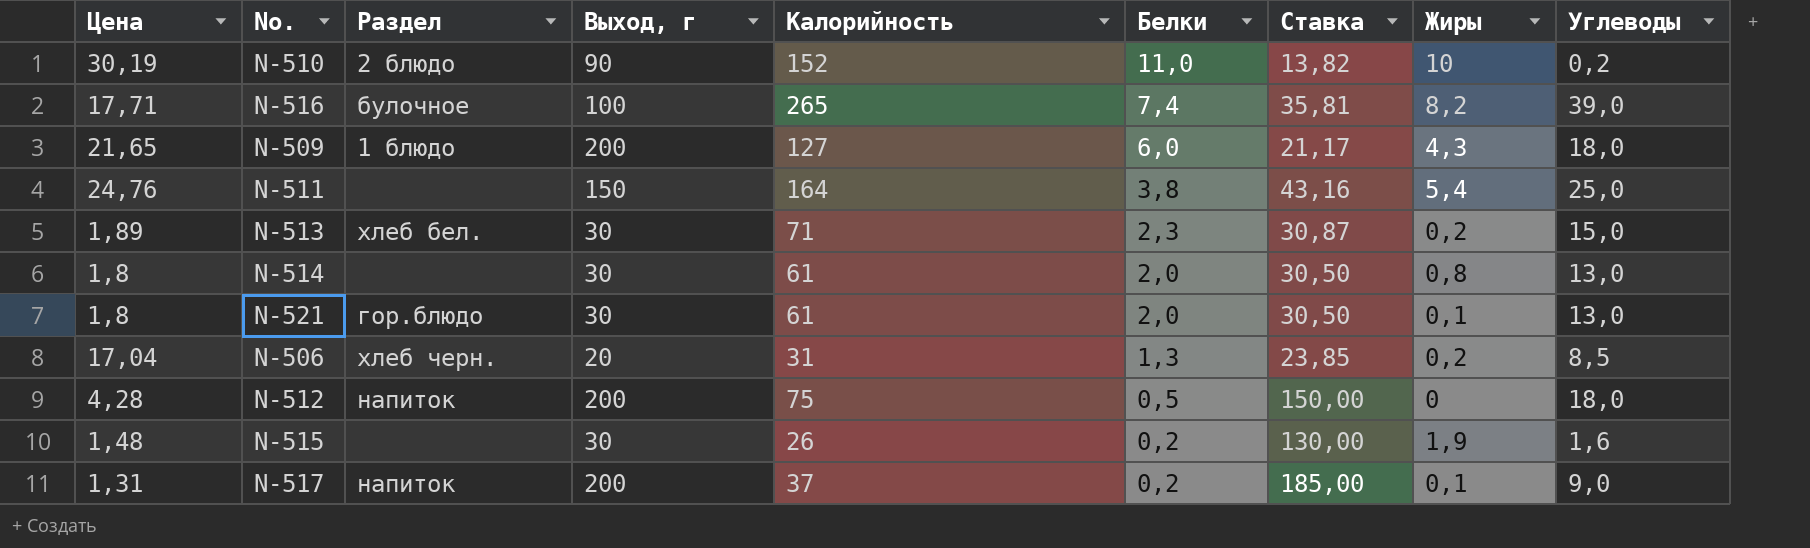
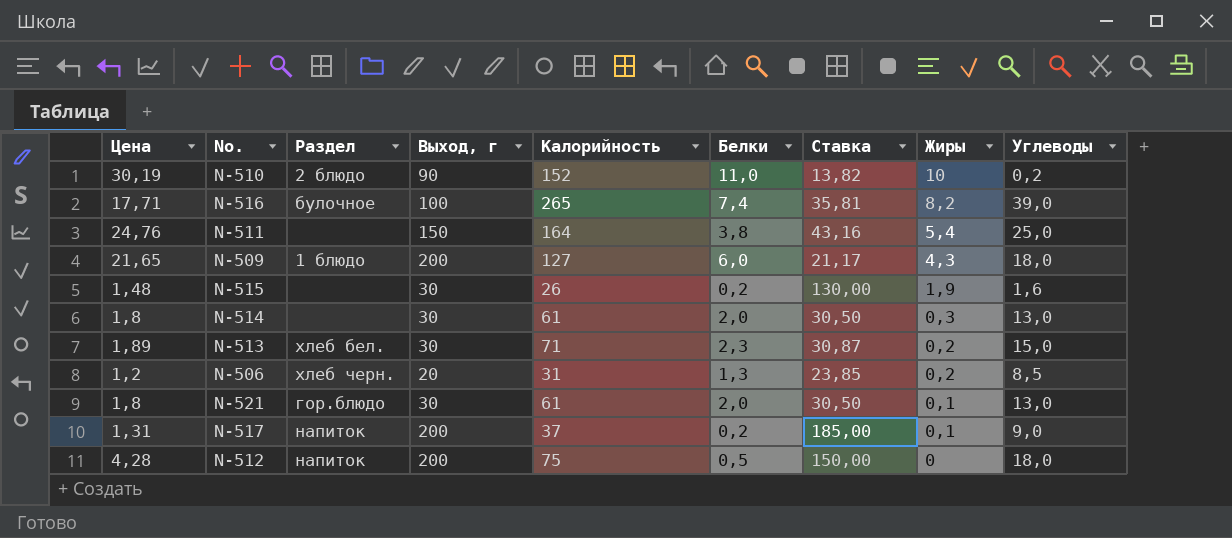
row order: Белки descending -> Жиры descending
N-514 | Жиры: 0,8 -> 0,3
N-506 | Цена: 17,04 -> 1,2

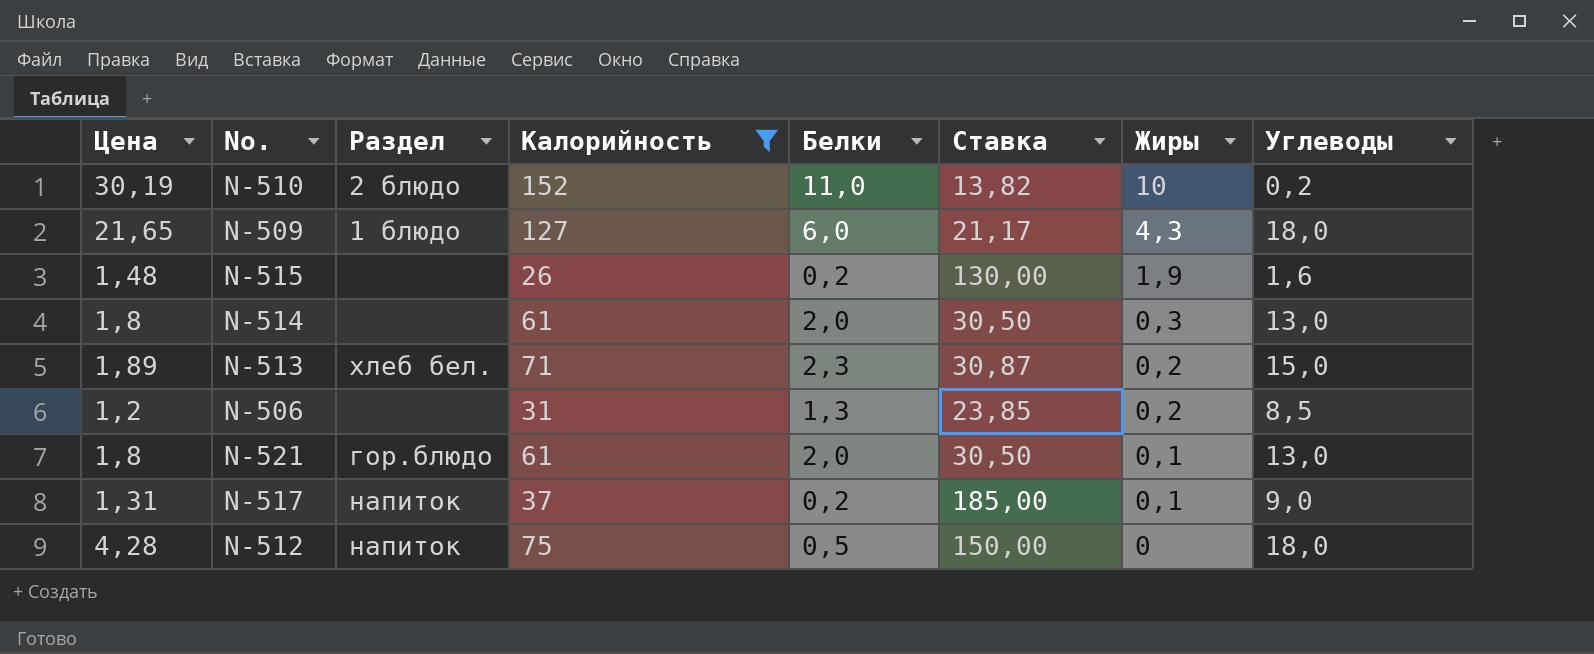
filter: none -> Калорийность <= 152
column Выход, г | position: 4 -> none
N-506 | Раздел: хлеб черн. -> none

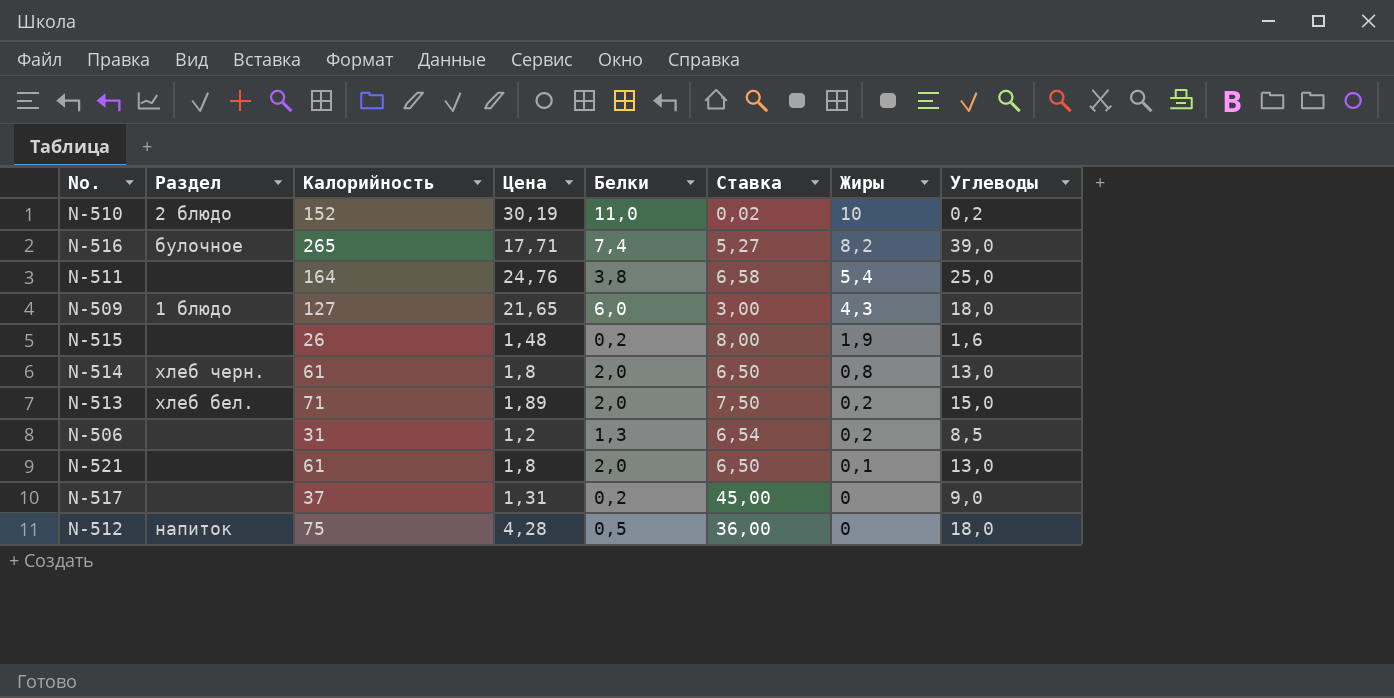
filter: Калорийность <= 152 -> none
column Цена | position: 1 -> 4
column Ставка | formula: [Калорийность] / [Белки] -> [Углеводы] / [Белки]
N-514 | Раздел: none -> хлеб черн.
N-514 | Жиры: 0,3 -> 0,8
N-513 | Белки: 2,3 -> 2,0
N-521 | Раздел: гор.блюдо -> none
N-517 | Раздел: напиток -> none
N-517 | Жиры: 0,1 -> 0

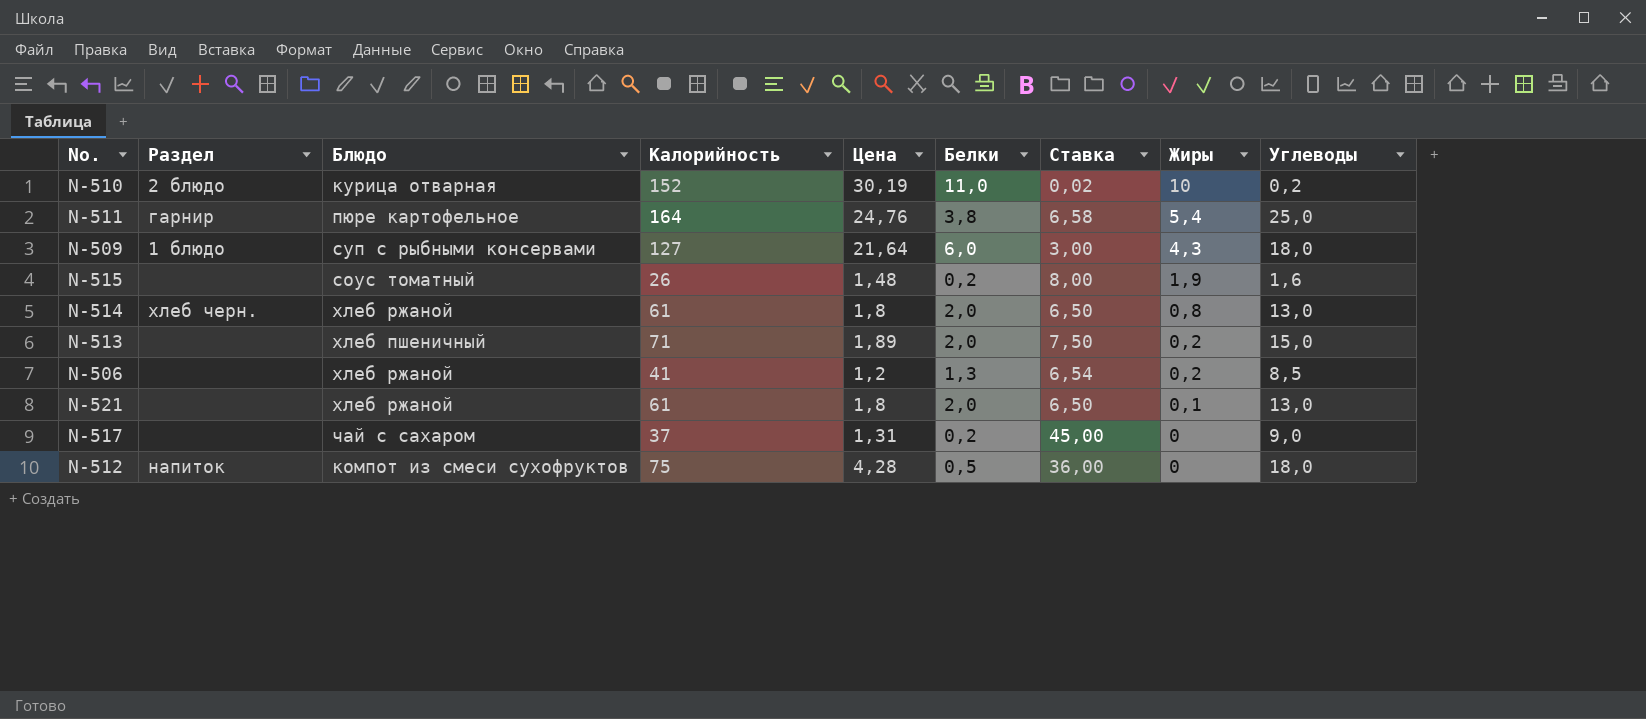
column Блюдо | position: none -> 3
row N-516: булочное | 265 | 17,71 | 7,4 | 5,27 | 8,2 | 39,0 -> none
N-511 | Раздел: none -> гарнир
N-509 | Цена: 21,65 -> 21,64
N-513 | Раздел: хлеб бел. -> none
N-506 | Калорийность: 31 -> 41

